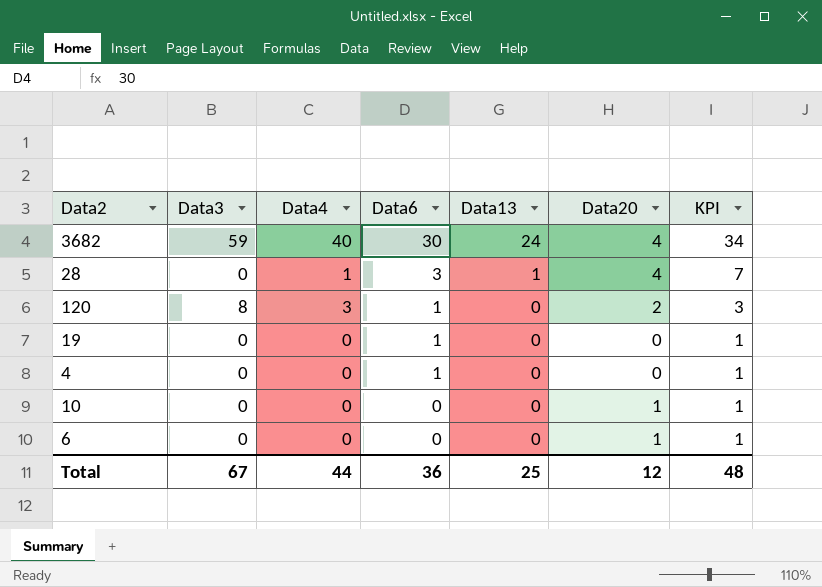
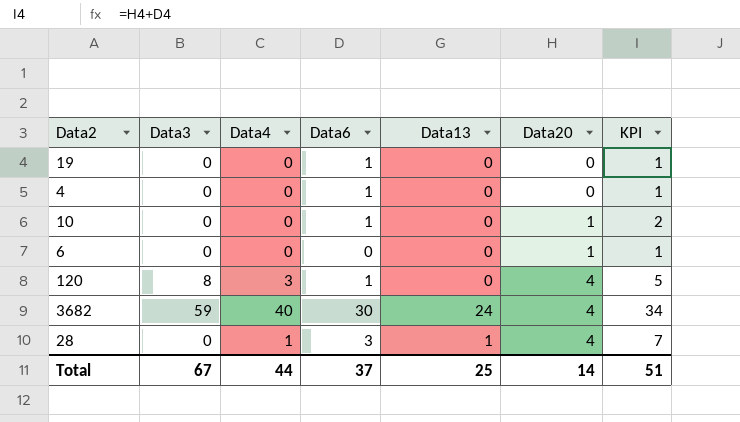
row order: Data6 descending -> Data20 ascending
10 | Data6: 0 -> 1
10 | KPI: 1 -> 2
120 | Data20: 2 -> 4
120 | KPI: 3 -> 5
Total | Data6: 36 -> 37
Total | Data20: 12 -> 14
Total | KPI: 48 -> 51

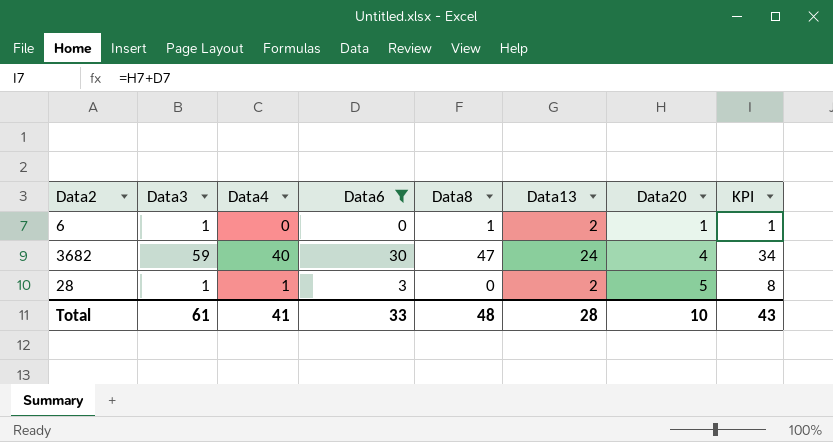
filter: none -> Data6 != 1
column Data8 | position: none -> 5
6 | Data3: 0 -> 1
6 | Data13: 0 -> 2
28 | Data3: 0 -> 1
28 | Data13: 1 -> 2
28 | Data20: 4 -> 5
28 | KPI: 7 -> 8
Total | Data3: 67 -> 61
Total | Data4: 44 -> 41
Total | Data6: 37 -> 33
Total | Data13: 25 -> 28
Total | Data20: 14 -> 10
Total | KPI: 51 -> 43

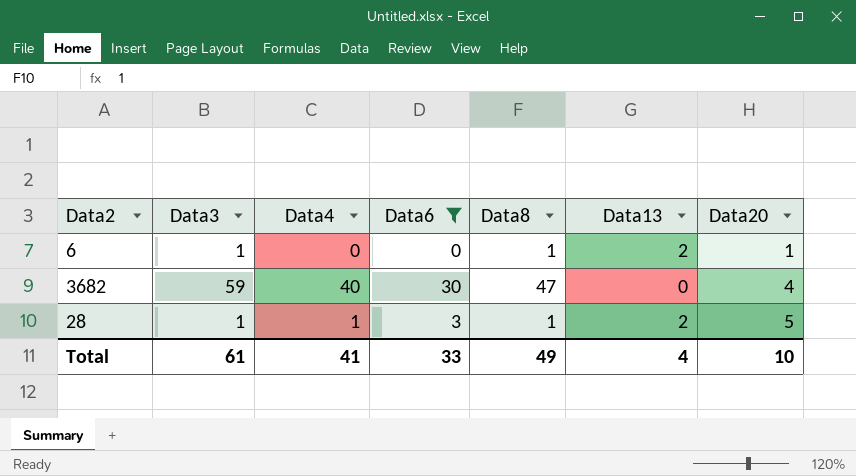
column KPI | formula: [Data6] + [Data20] -> none
3682 | Data13: 24 -> 0
28 | Data8: 0 -> 1
Total | Data8: 48 -> 49
Total | Data13: 28 -> 4

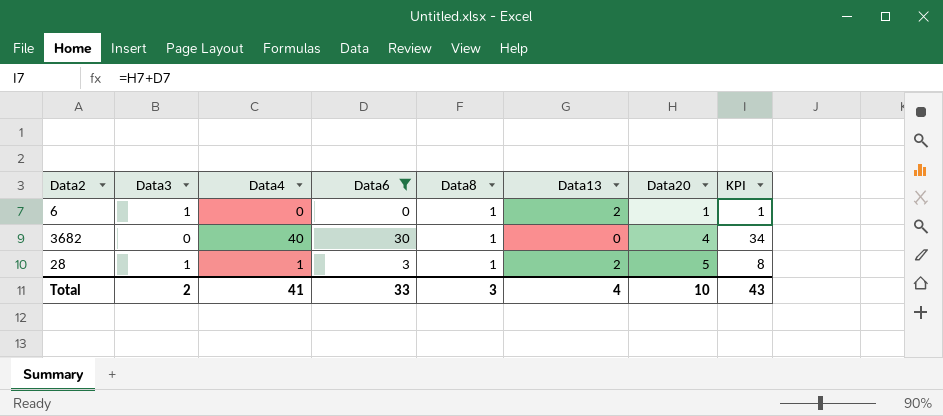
column KPI | formula: none -> [Data6] + [Data20]
3682 | Data3: 59 -> 0
3682 | Data8: 47 -> 1
Total | Data3: 61 -> 2
Total | Data8: 49 -> 3

